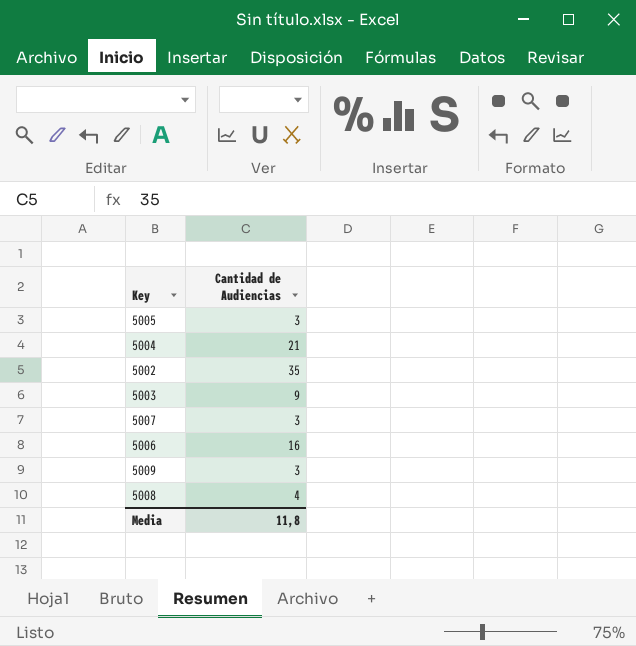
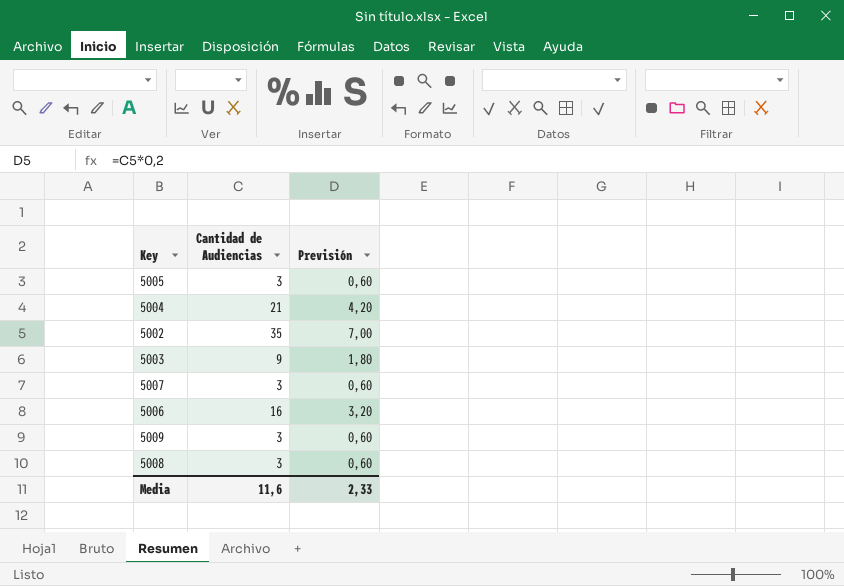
column Previsión | formula: none -> [Cantidad de Audiencias] * 0,2
5008 | Cantidad de Audiencias: 4 -> 3
Media | Cantidad de Audiencias: 11,8 -> 11,6

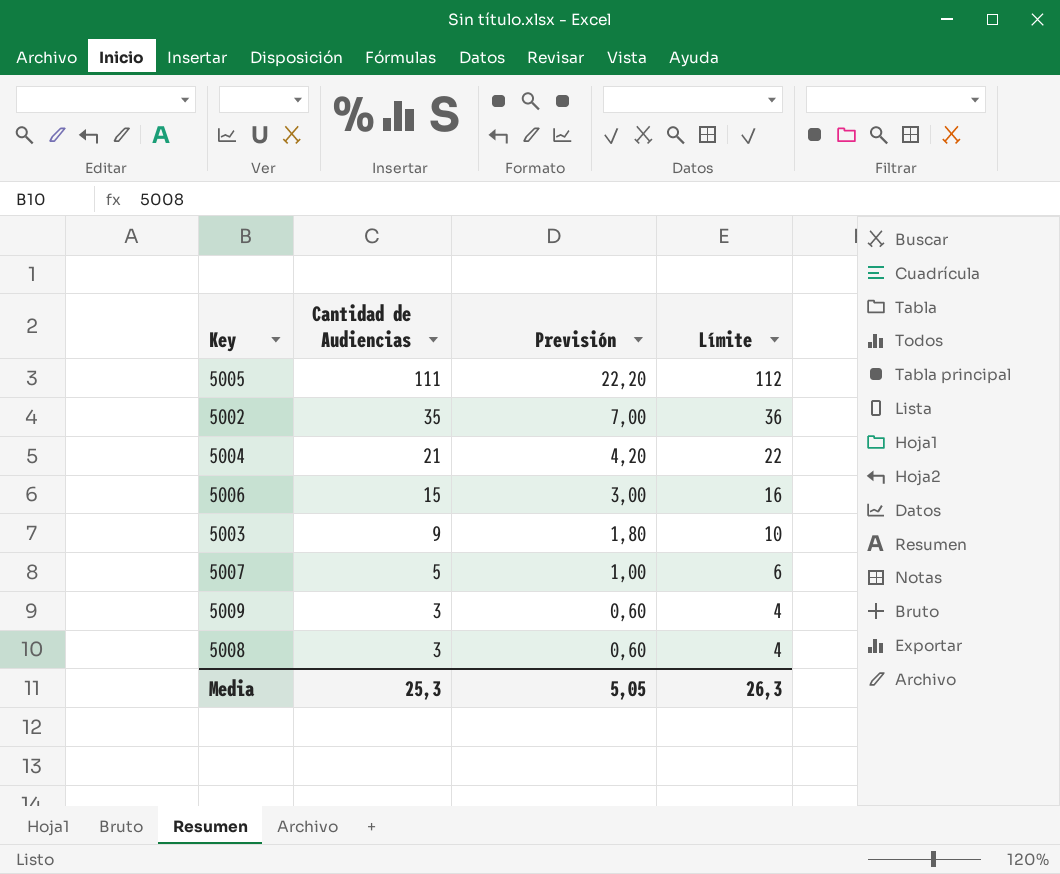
row order: none -> Cantidad de Audiencias descending
column Límite | formula: none -> [Cantidad de Audiencias] + 1
5005 | Cantidad de Audiencias: 3 -> 111
5005 | Previsión: 0,60 -> 22,20
5006 | Cantidad de Audiencias: 16 -> 15
5006 | Previsión: 3,20 -> 3,00
5007 | Cantidad de Audiencias: 3 -> 5
5007 | Previsión: 0,60 -> 1,00
Media | Cantidad de Audiencias: 11,6 -> 25,3
Media | Previsión: 2,33 -> 5,05

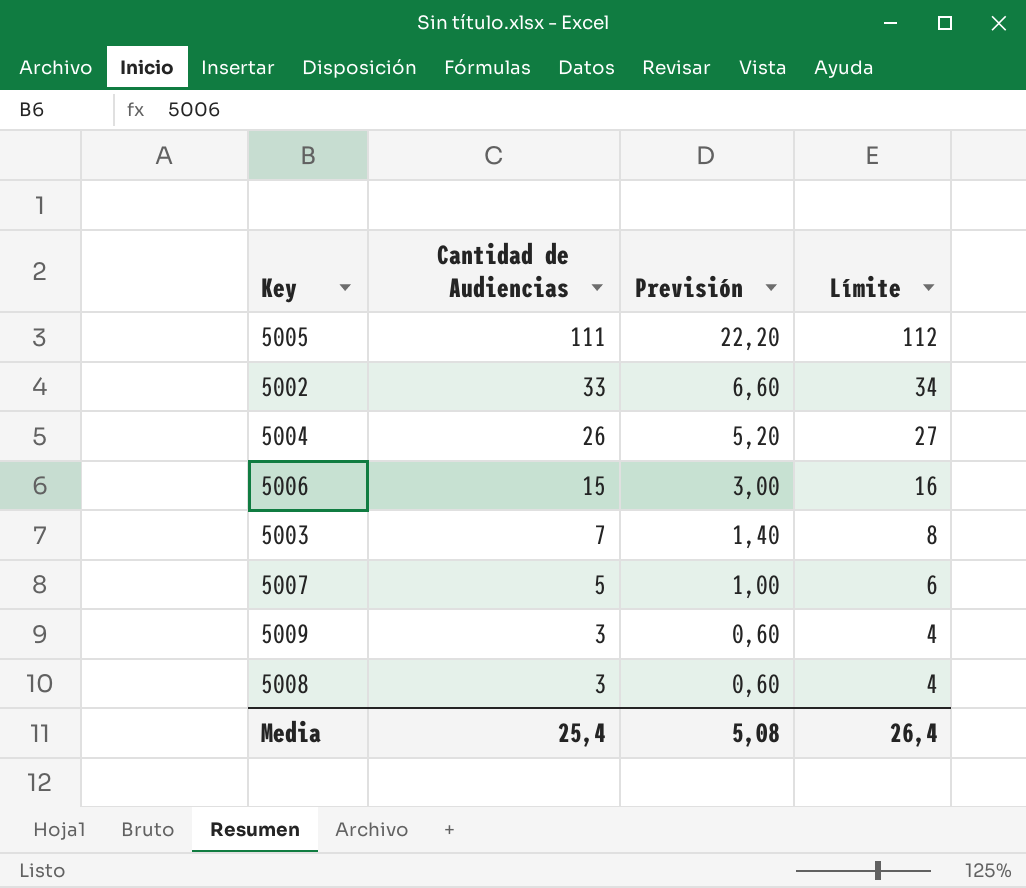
5002 | Cantidad de Audiencias: 35 -> 33
5002 | Previsión: 7,00 -> 6,60
5002 | Límite: 36 -> 34
5004 | Cantidad de Audiencias: 21 -> 26
5004 | Previsión: 4,20 -> 5,20
5004 | Límite: 22 -> 27
5003 | Cantidad de Audiencias: 9 -> 7
5003 | Previsión: 1,80 -> 1,40
5003 | Límite: 10 -> 8
Media | Cantidad de Audiencias: 25,3 -> 25,4
Media | Previsión: 5,05 -> 5,08
Media | Límite: 26,3 -> 26,4

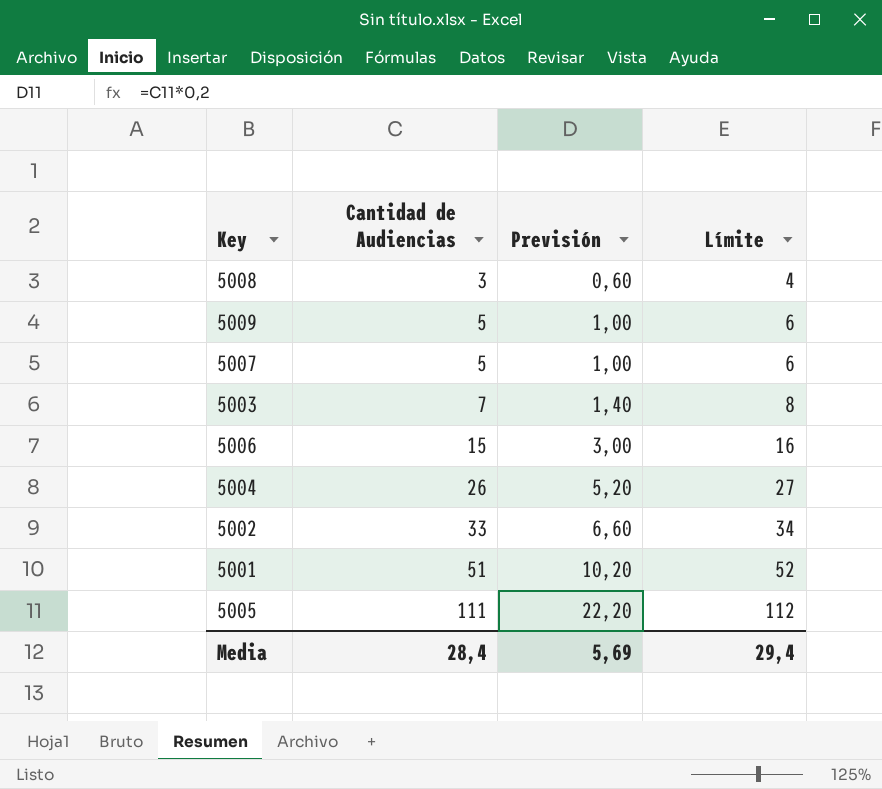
row order: Cantidad de Audiencias descending -> Cantidad de Audiencias ascending
5009 | Cantidad de Audiencias: 3 -> 5
5009 | Previsión: 0,60 -> 1,00
5009 | Límite: 4 -> 6
row 5001: none -> 51 | 10,20 | 52
Media | Cantidad de Audiencias: 25,4 -> 28,4
Media | Previsión: 5,08 -> 5,69
Media | Límite: 26,4 -> 29,4

